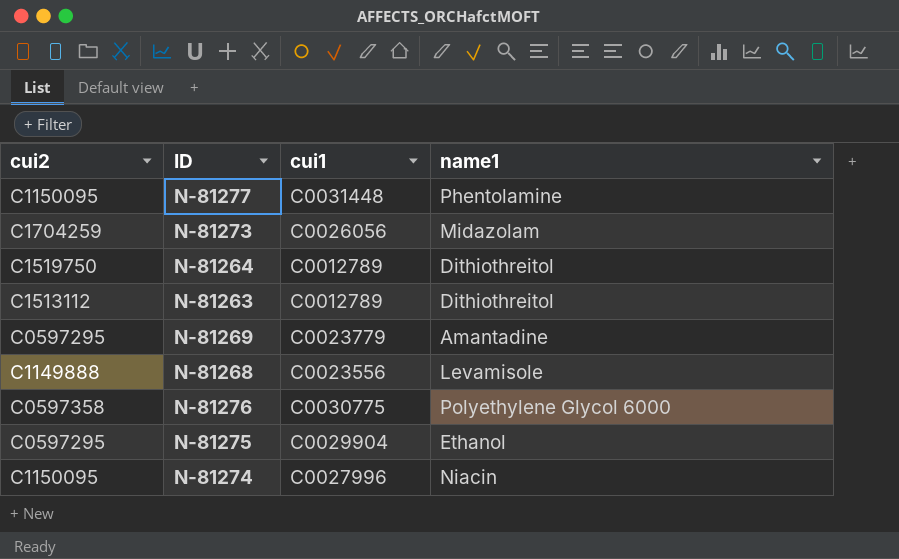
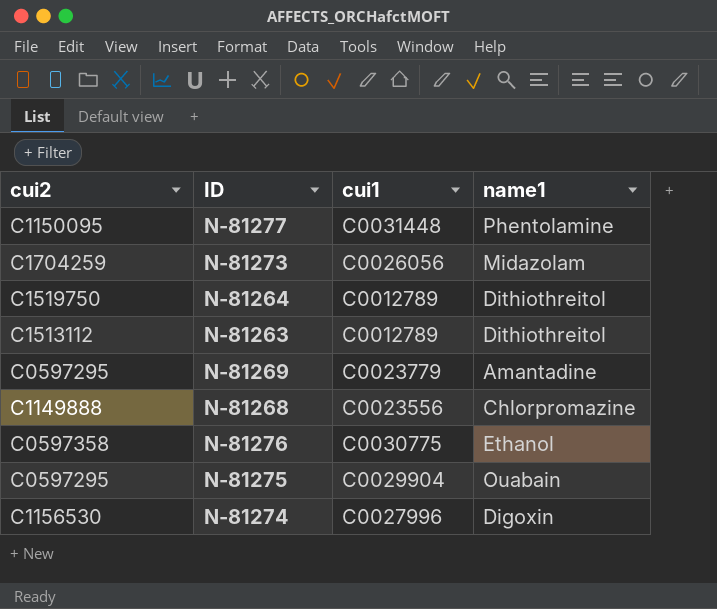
N-81268 | name1: Levamisole -> Chlorpromazine
N-81276 | name1: Polyethylene Glycol 6000 -> Ethanol
N-81275 | name1: Ethanol -> Ouabain
N-81274 | cui2: C1150095 -> C1156530
N-81274 | name1: Niacin -> Digoxin

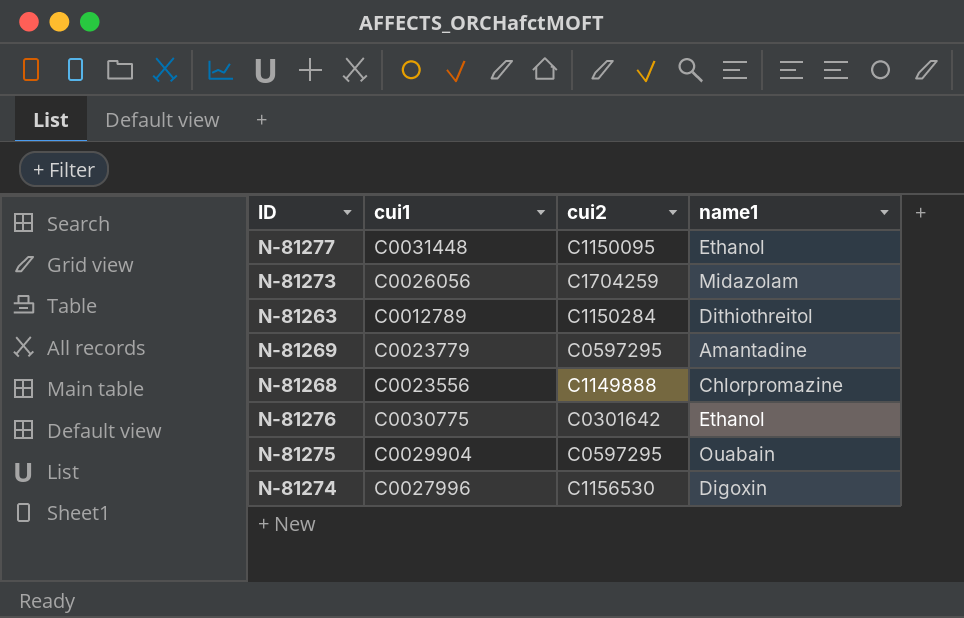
column cui2 | position: 1 -> 3
row N-81264: C1519750 | C0012789 | Dithiothreitol -> none
N-81277 | name1: Phentolamine -> Ethanol
N-81263 | cui2: C1513112 -> C1150284
N-81276 | cui2: C0597358 -> C0301642

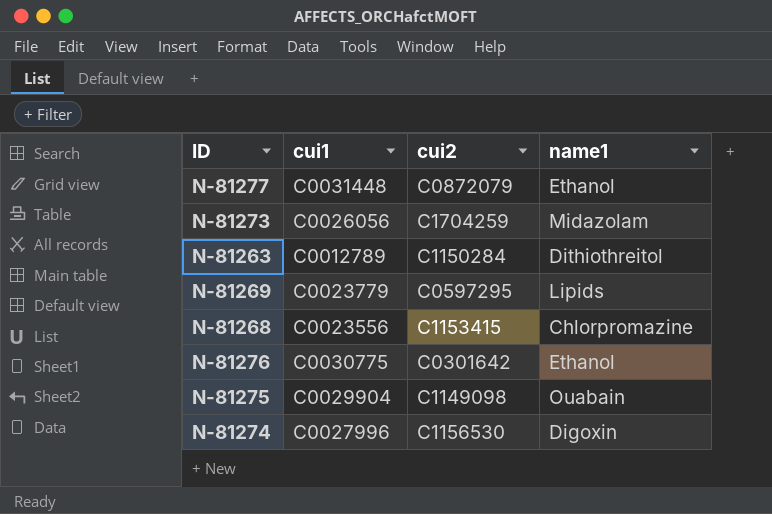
N-81277 | cui2: C1150095 -> C0872079
N-81269 | name1: Amantadine -> Lipids
N-81268 | cui2: C1149888 -> C1153415
N-81275 | cui2: C0597295 -> C1149098

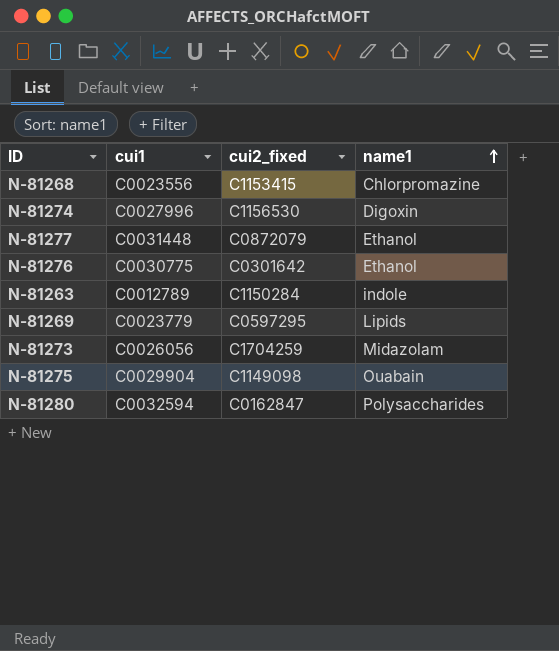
row order: none -> name1 ascending
column name: cui2 -> cui2_fixed
N-81263 | name1: Dithiothreitol -> indole
row N-81280: none -> C0032594 | C0162847 | Polysaccharides

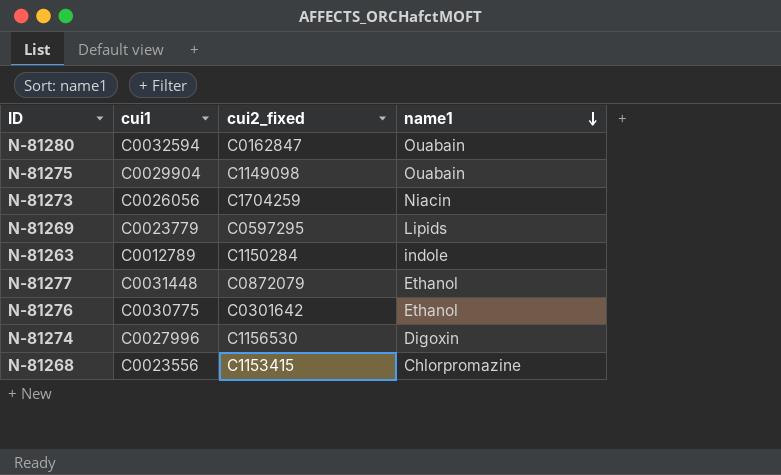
row order: name1 ascending -> name1 descending
N-81280 | name1: Polysaccharides -> Ouabain
N-81273 | name1: Midazolam -> Niacin

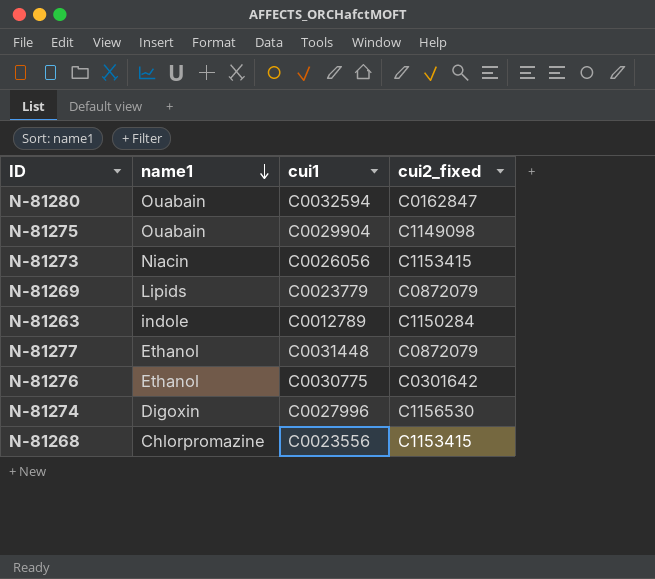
column name1 | position: 4 -> 2
N-81273 | cui2_fixed: C1704259 -> C1153415
N-81269 | cui2_fixed: C0597295 -> C0872079

